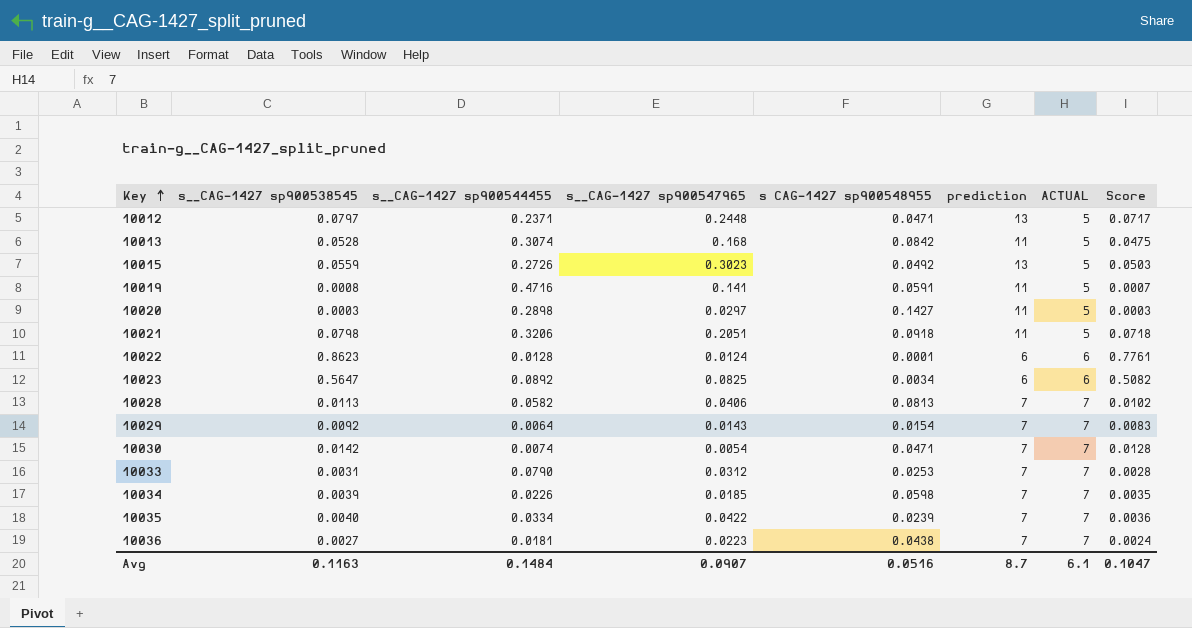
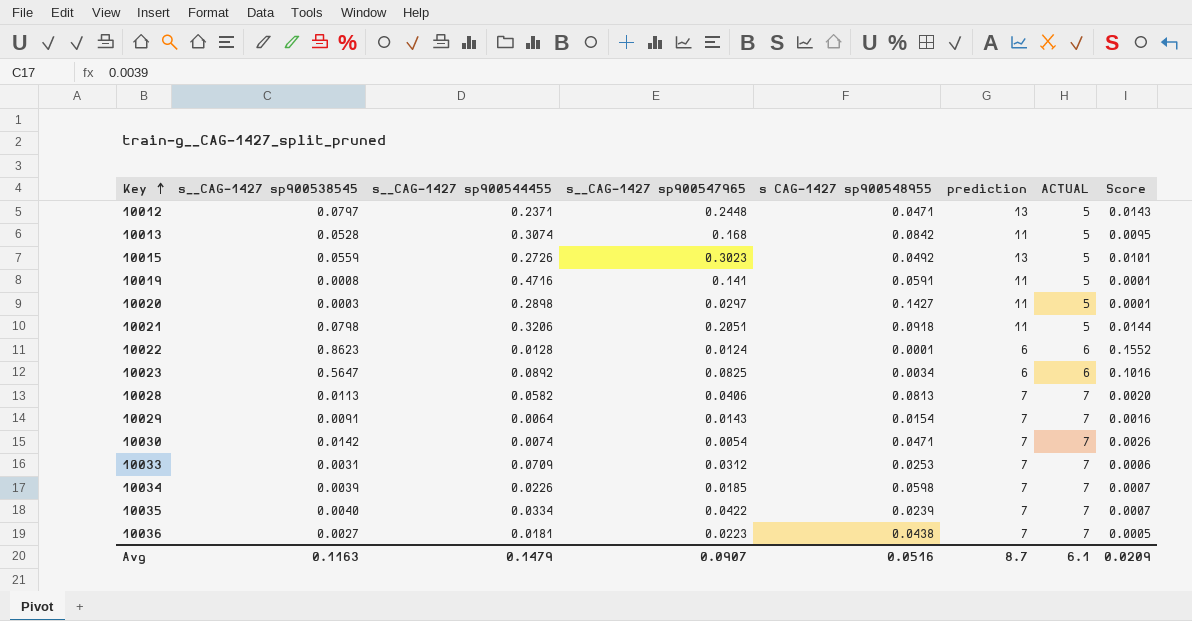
column Score | formula: [s__CAG-1427 sp900538545] * 0.9 -> [s__CAG-1427 sp900538545] * 0.18
10029 | s__CAG-1427 sp900538545: 0.0092 -> 0.0091
10033 | s__CAG-1427 sp900544455: 0.0790 -> 0.0709
Avg | s__CAG-1427 sp900544455: 0.1484 -> 0.1479
Avg | Score: 0.1047 -> 0.0209

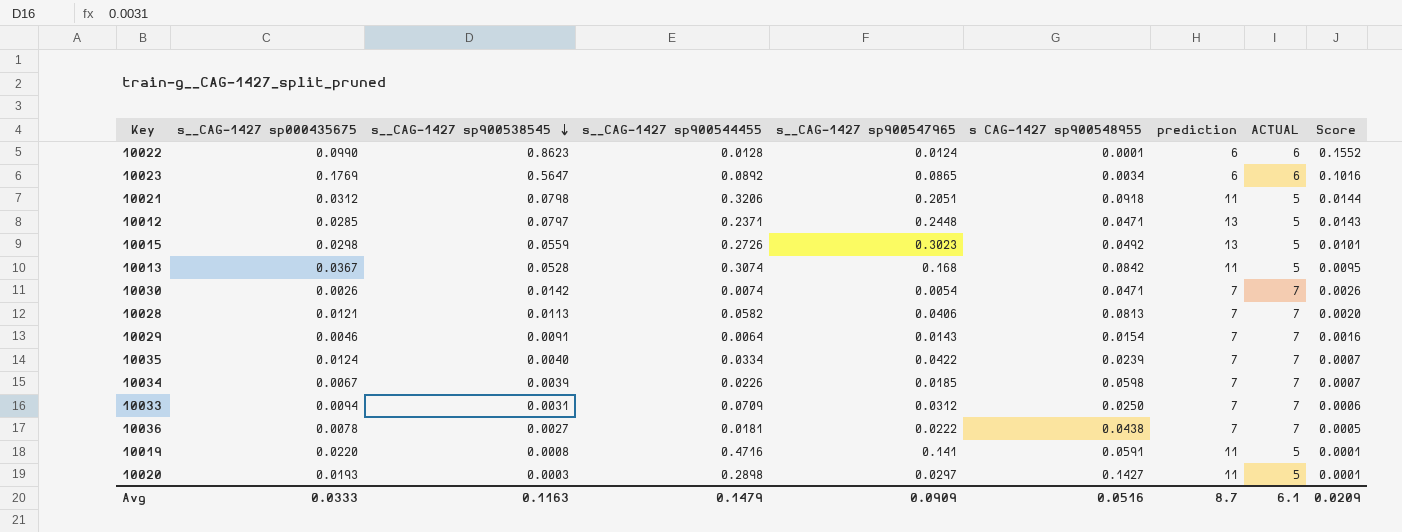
row order: Key ascending -> s__CAG-1427 sp900538545 descending
column s__CAG-1427 sp000435675 | position: none -> 2
10023 | s__CAG-1427 sp900547965: 0.0825 -> 0.0865
10033 | s CAG-1427 sp900548955: 0.0253 -> 0.0250
10036 | s__CAG-1427 sp900547965: 0.0223 -> 0.0222
Avg | s__CAG-1427 sp900547965: 0.0907 -> 0.0909

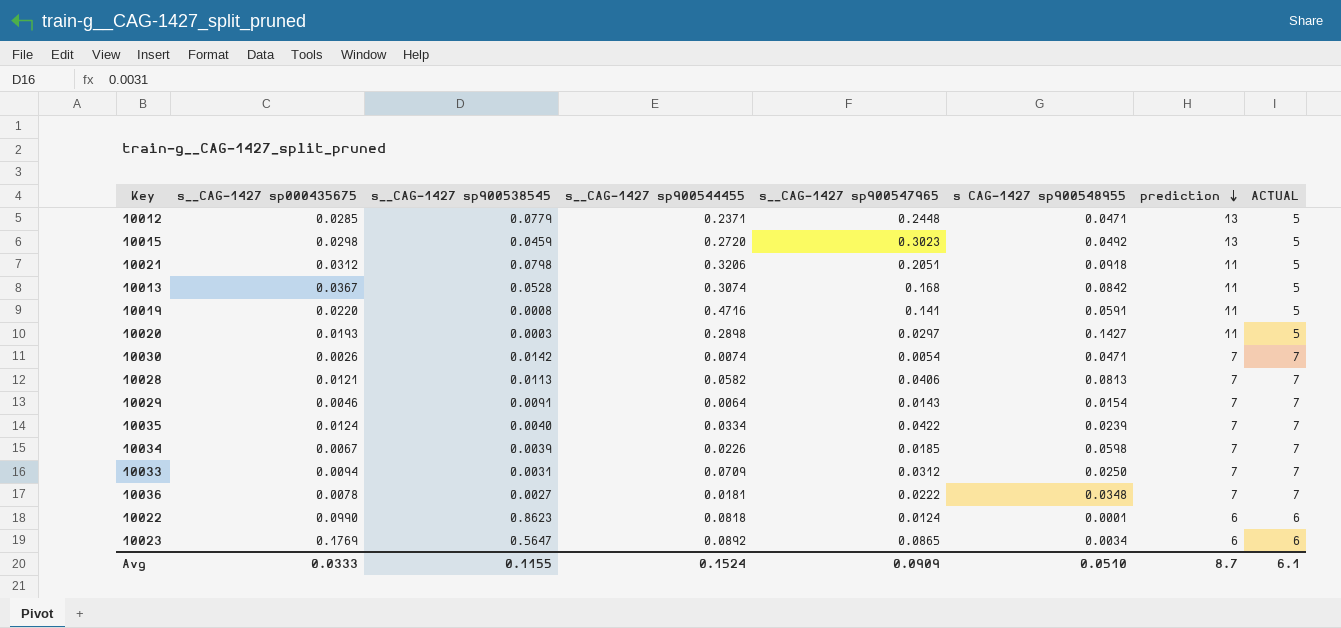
row order: s__CAG-1427 sp900538545 descending -> prediction descending
column Score | formula: [s__CAG-1427 sp900538545] * 0.18 -> none
10012 | s__CAG-1427 sp900538545: 0.0797 -> 0.0779
10015 | s__CAG-1427 sp900538545: 0.0559 -> 0.0459
10015 | s__CAG-1427 sp900544455: 0.2726 -> 0.2720
10036 | s CAG-1427 sp900548955: 0.0438 -> 0.0348
10022 | s__CAG-1427 sp900544455: 0.0128 -> 0.0818
Avg | s__CAG-1427 sp900538545: 0.1163 -> 0.1155
Avg | s__CAG-1427 sp900544455: 0.1479 -> 0.1524
Avg | s CAG-1427 sp900548955: 0.0516 -> 0.0510

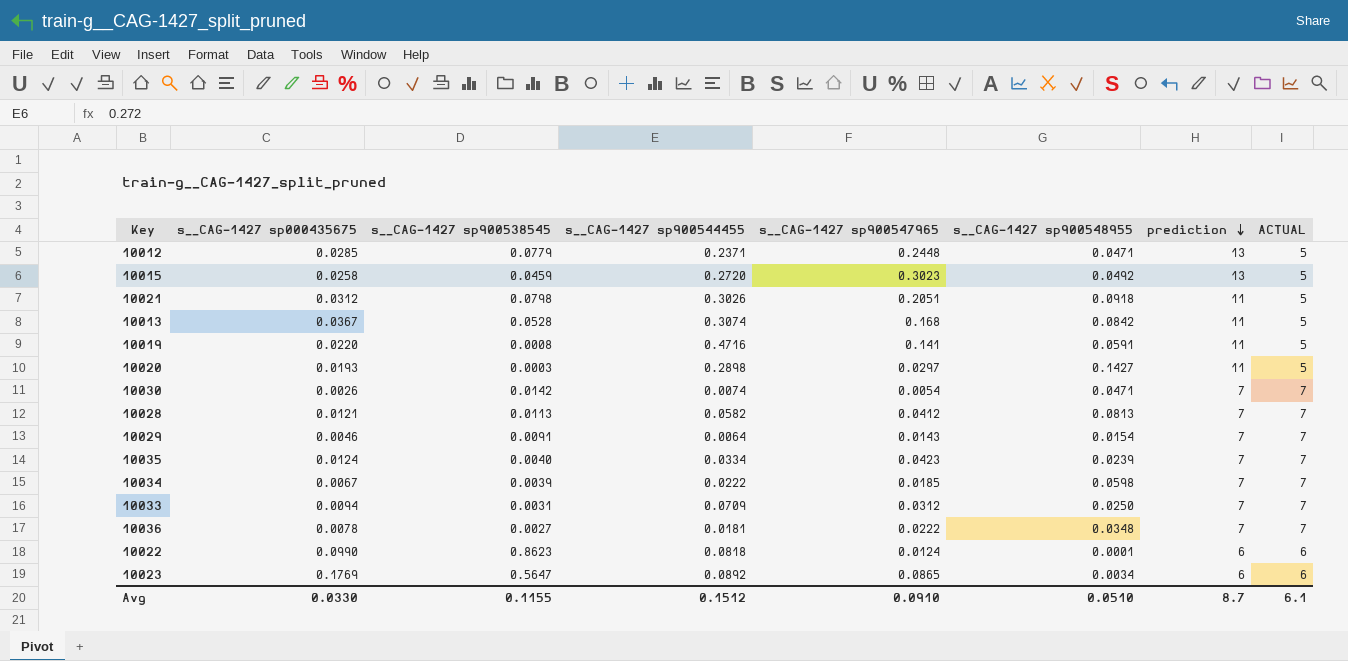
column name: s CAG-1427 sp900548955 -> s__CAG-1427 sp900548955
10015 | s__CAG-1427 sp000435675: 0.0298 -> 0.0258
10021 | s__CAG-1427 sp900544455: 0.3206 -> 0.3026
10028 | s__CAG-1427 sp900547965: 0.0406 -> 0.0412
10035 | s__CAG-1427 sp900547965: 0.0422 -> 0.0423
10034 | s__CAG-1427 sp900544455: 0.0226 -> 0.0222
Avg | s__CAG-1427 sp000435675: 0.0333 -> 0.0330
Avg | s__CAG-1427 sp900544455: 0.1524 -> 0.1512
Avg | s__CAG-1427 sp900547965: 0.0909 -> 0.0910

